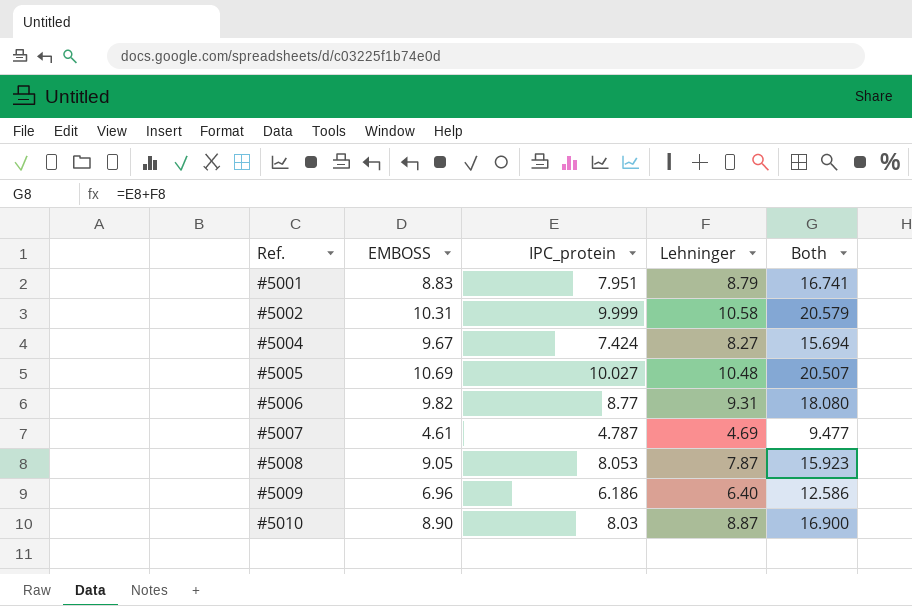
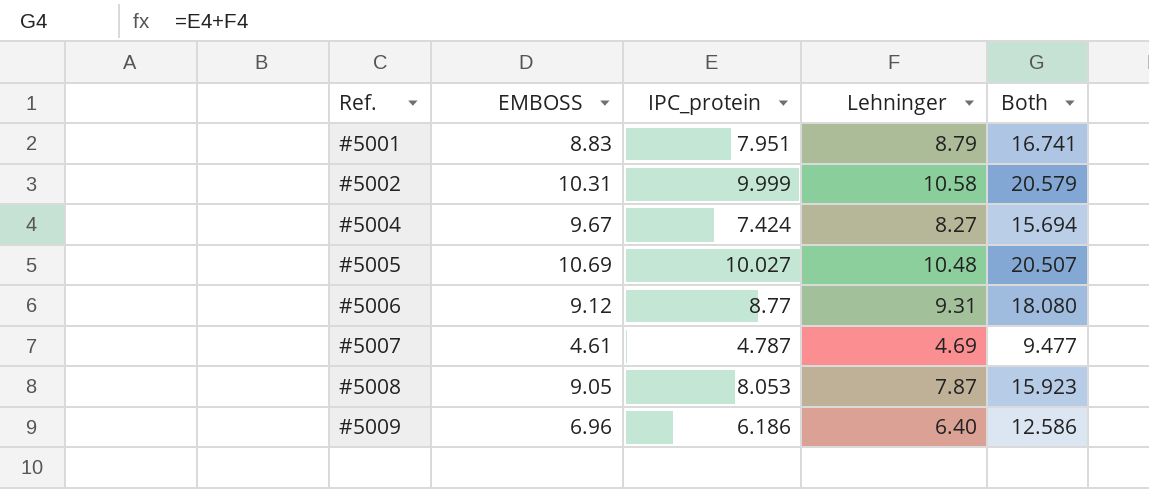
row #5010: 8.90 | 8.03 | 8.87 | 16.900 -> none
#5006 | EMBOSS: 9.82 -> 9.12

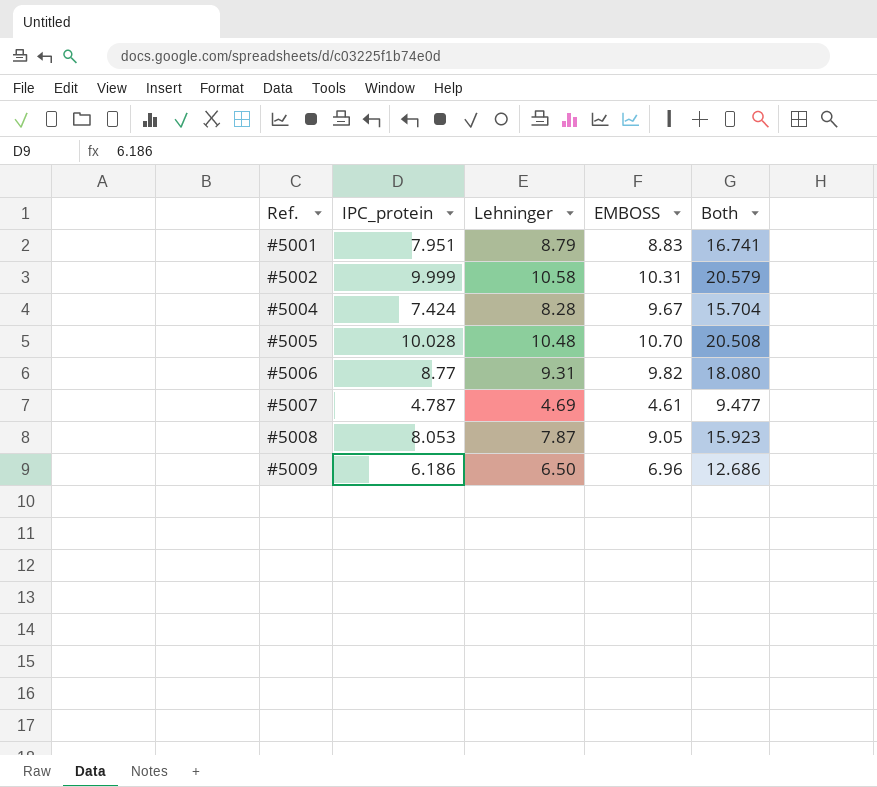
column EMBOSS | position: 2 -> 4
#5004 | Lehninger: 8.27 -> 8.28
#5004 | Both: 15.694 -> 15.704
#5005 | IPC_protein: 10.027 -> 10.028
#5005 | EMBOSS: 10.69 -> 10.70
#5005 | Both: 20.507 -> 20.508
#5006 | EMBOSS: 9.12 -> 9.82
#5009 | Lehninger: 6.40 -> 6.50
#5009 | Both: 12.586 -> 12.686

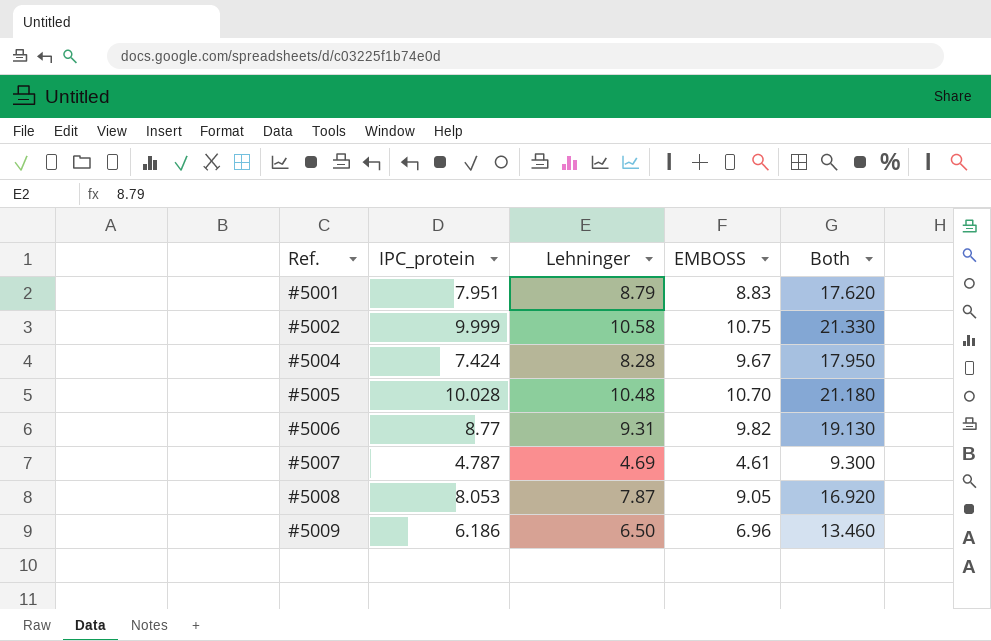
column Both | formula: [IPC_protein] + [Lehninger] -> [Lehninger] + [EMBOSS]
#5002 | EMBOSS: 10.31 -> 10.75

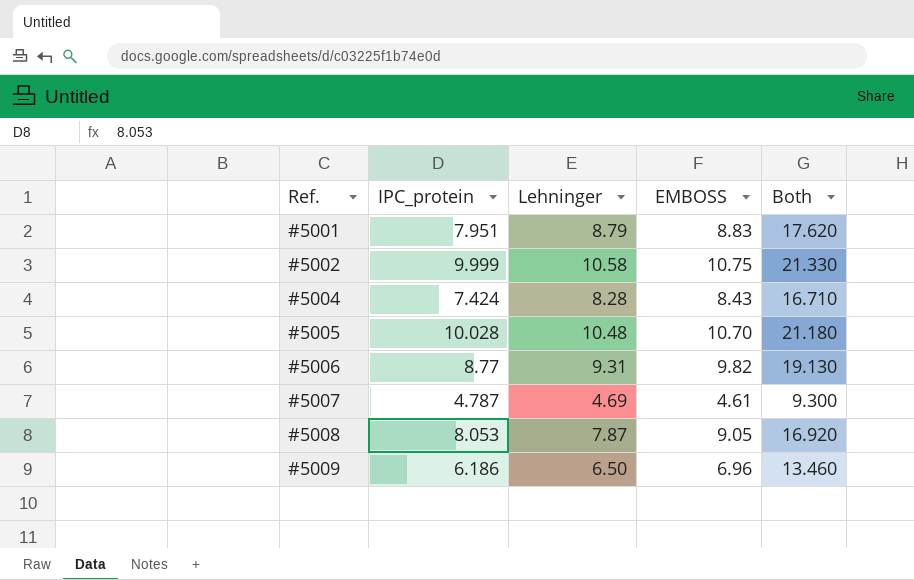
#5004 | EMBOSS: 9.67 -> 8.43
#5004 | Both: 17.950 -> 16.710

